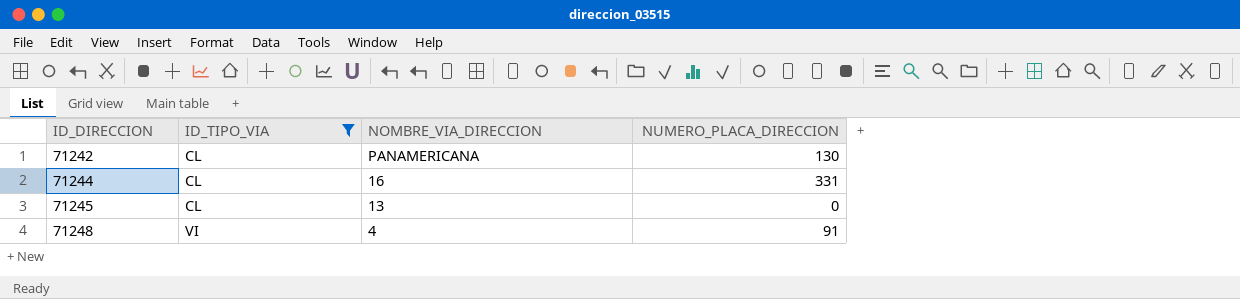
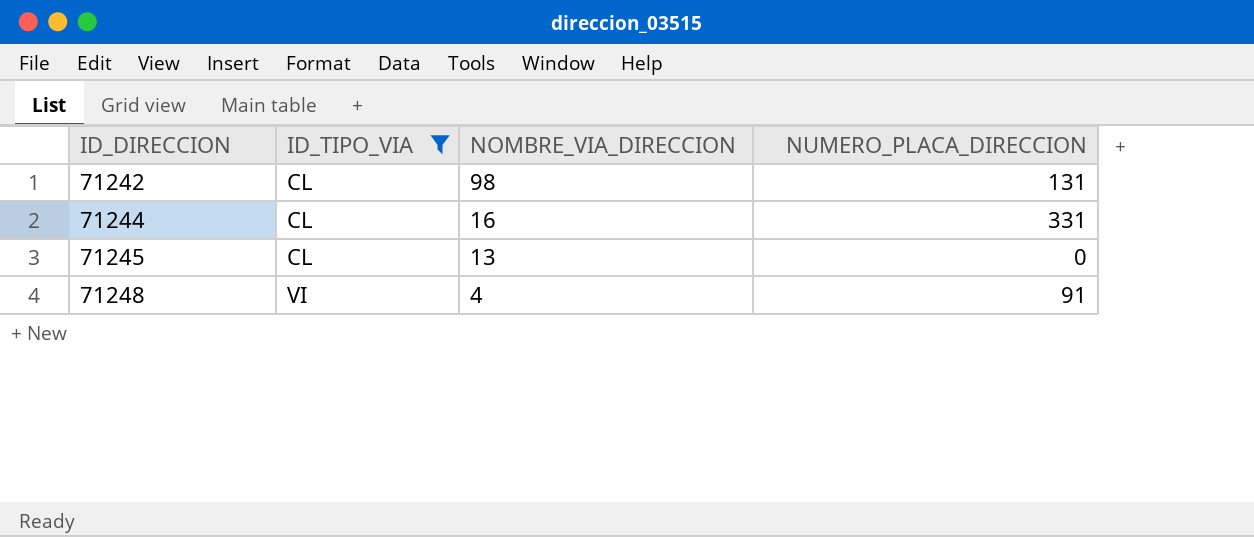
71242 | NOMBRE_VIA_DIRECCION: PANAMERICANA -> 98
71242 | NUMERO_PLACA_DIRECCION: 130 -> 131

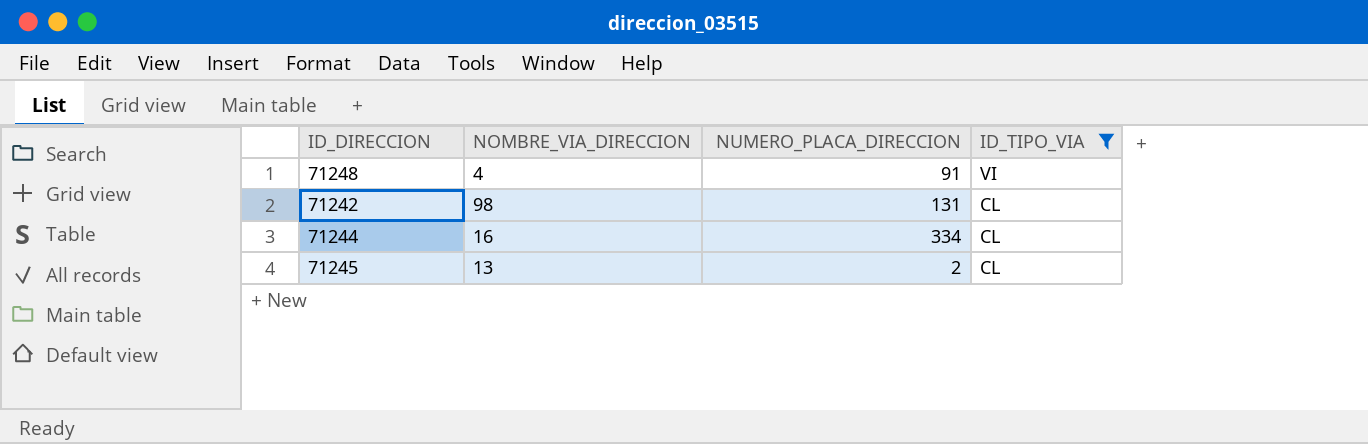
row order: ID_DIRECCION ascending -> ID_TIPO_VIA descending
column ID_TIPO_VIA | position: 2 -> 4
71244 | NUMERO_PLACA_DIRECCION: 331 -> 334
71245 | NUMERO_PLACA_DIRECCION: 0 -> 2

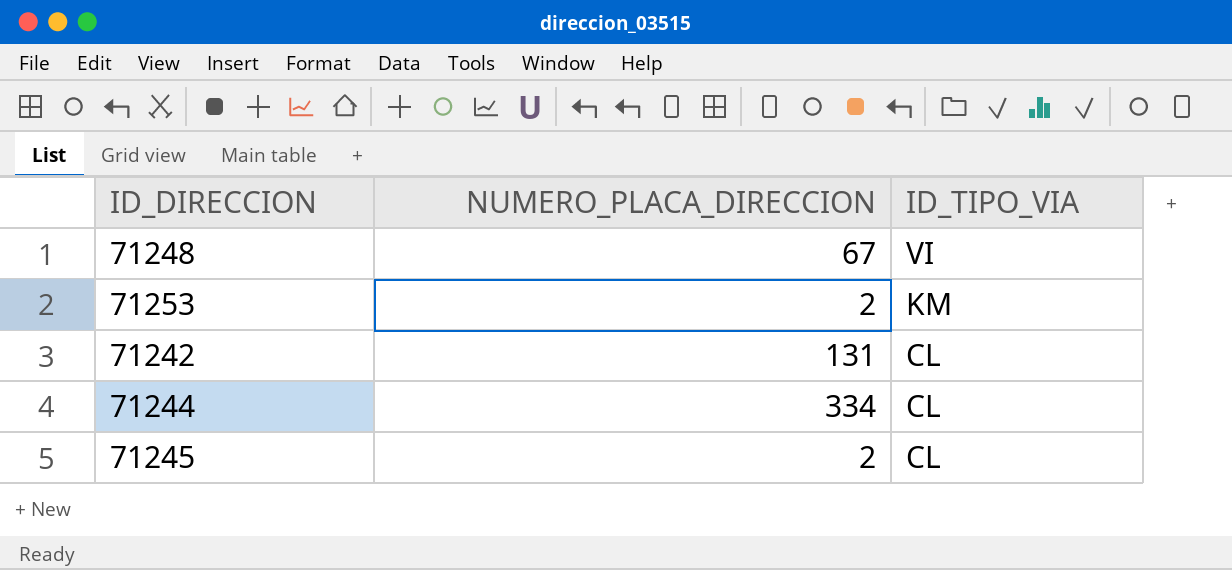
filter: ID_TIPO_VIA != KM -> none
column NOMBRE_VIA_DIRECCION | position: 2 -> none
71248 | NUMERO_PLACA_DIRECCION: 91 -> 67

